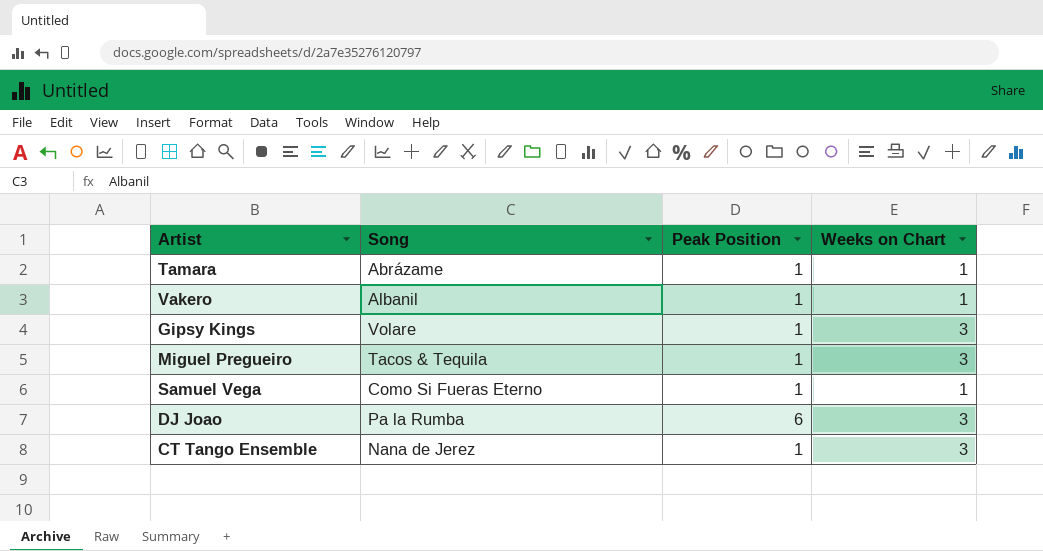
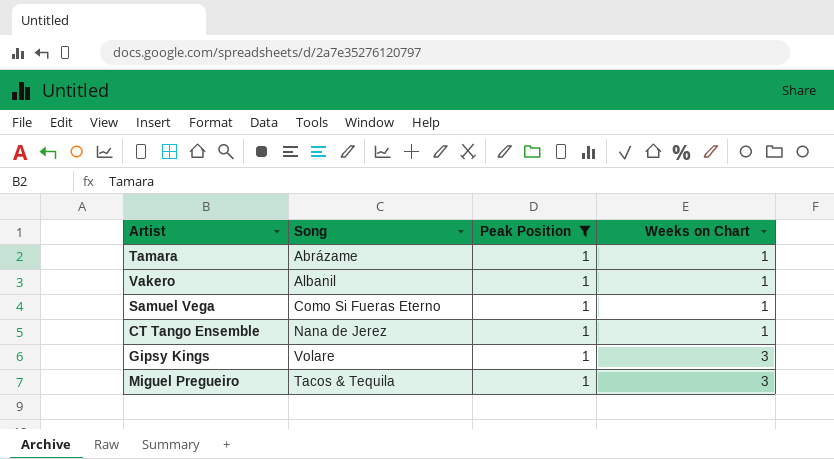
filter: none -> Peak Position = 1
row order: none -> Weeks on Chart ascending
CT Tango Ensemble | Weeks on Chart: 3 -> 1

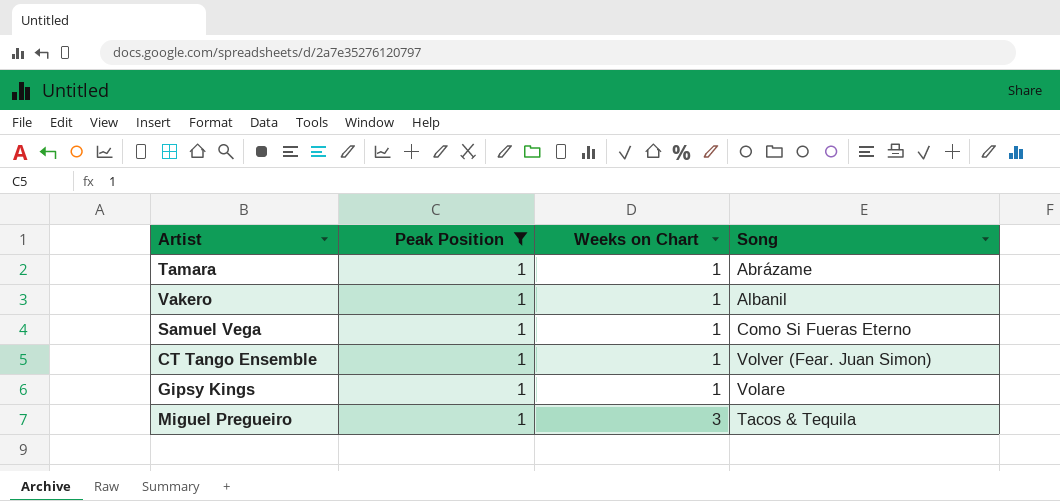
column Song | position: 2 -> 4
CT Tango Ensemble | Song: Nana de Jerez -> Volver (Fear. Juan Simon)
Gipsy Kings | Weeks on Chart: 3 -> 1

